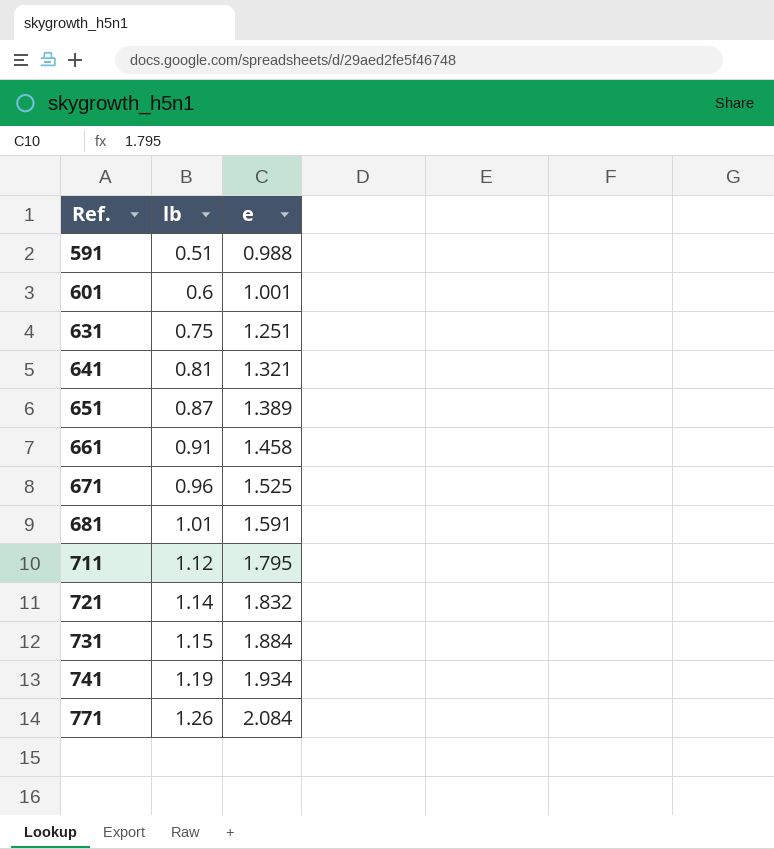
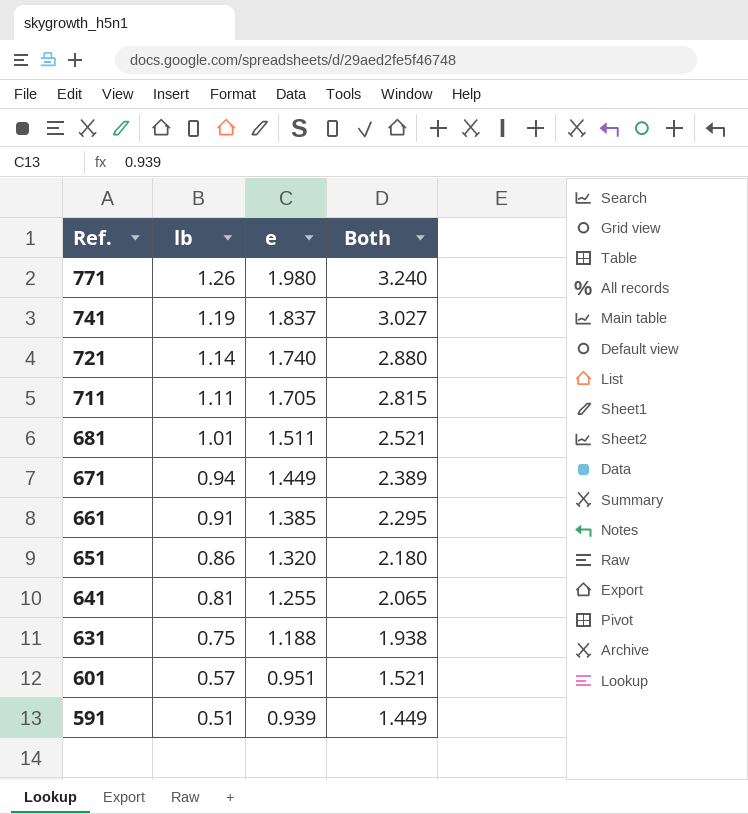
row order: Ref. ascending -> Ref. descending
column Both | formula: none -> [lb] + [e]
row 731: 1.15 | 1.884 -> none
771 | e: 2.084 -> 1.980
741 | e: 1.934 -> 1.837
721 | e: 1.832 -> 1.740
711 | lb: 1.12 -> 1.11
711 | e: 1.795 -> 1.705
681 | e: 1.591 -> 1.511
671 | lb: 0.96 -> 0.94
671 | e: 1.525 -> 1.449
661 | e: 1.458 -> 1.385
651 | lb: 0.87 -> 0.86
651 | e: 1.389 -> 1.320
641 | e: 1.321 -> 1.255
631 | e: 1.251 -> 1.188
601 | lb: 0.6 -> 0.57
601 | e: 1.001 -> 0.951
591 | e: 0.988 -> 0.939

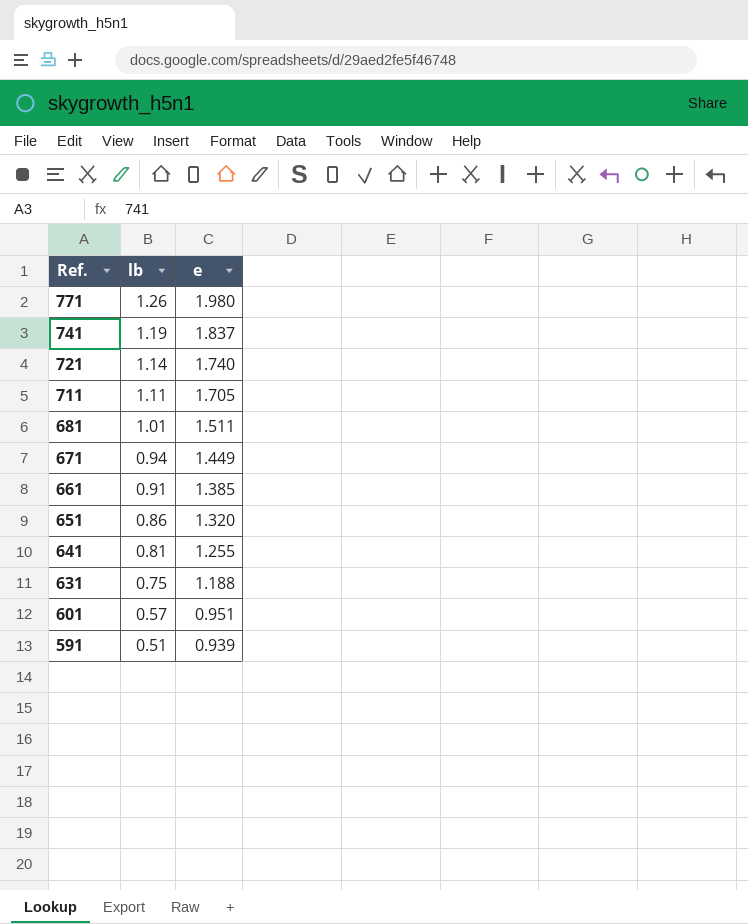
column Both | formula: [lb] + [e] -> none

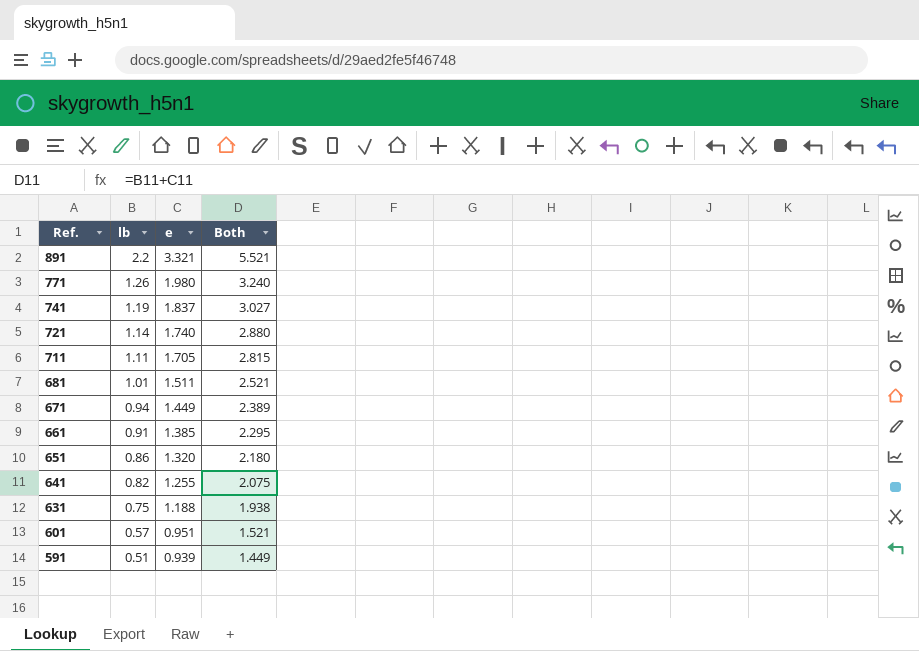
column Both | formula: none -> [lb] + [e]
row 891: none -> 2.2 | 3.321 | 5.521
641 | lb: 0.81 -> 0.82

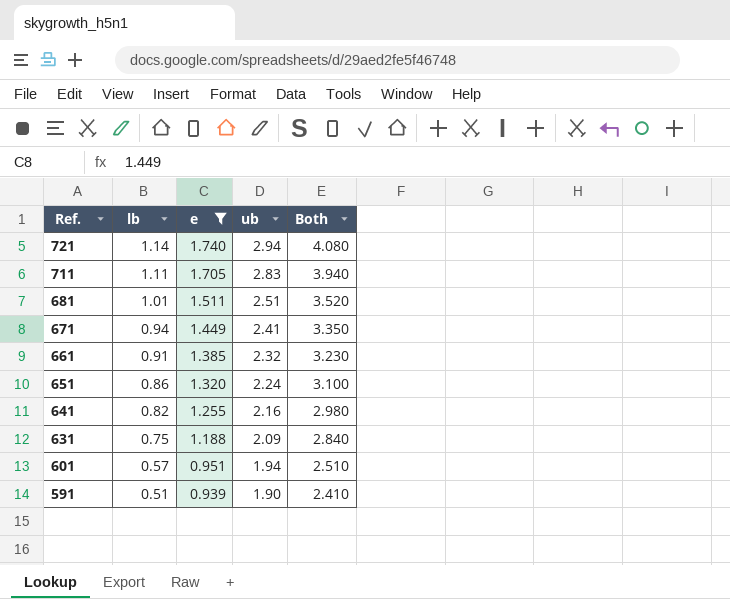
filter: none -> e <= 1.740
column ub | position: none -> 4
column Both | formula: [lb] + [e] -> [lb] + [ub]

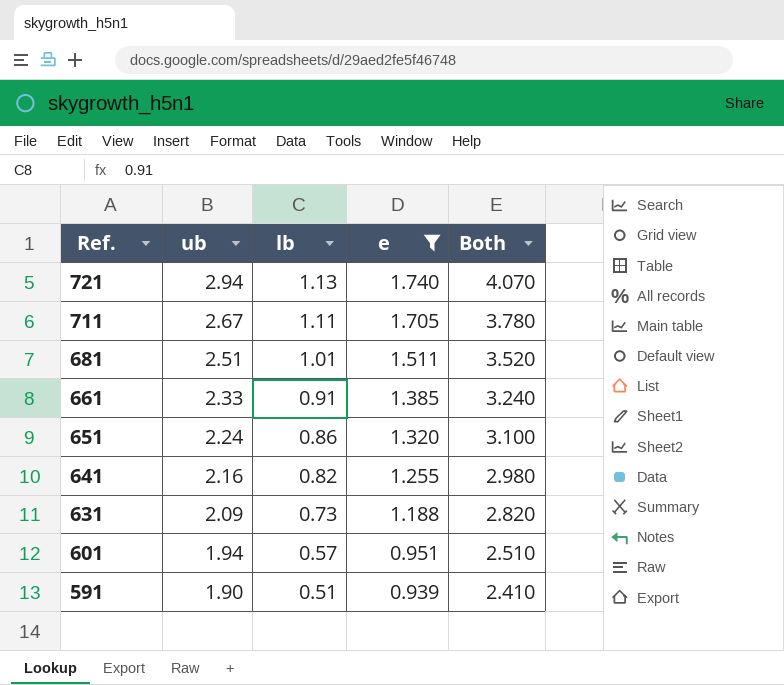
column ub | position: 4 -> 2
row 671: 0.94 | 1.449 | 2.41 | 3.350 -> none
721 | lb: 1.14 -> 1.13
721 | Both: 4.080 -> 4.070
711 | ub: 2.83 -> 2.67
711 | Both: 3.940 -> 3.780
661 | ub: 2.32 -> 2.33
661 | Both: 3.230 -> 3.240
631 | lb: 0.75 -> 0.73
631 | Both: 2.840 -> 2.820

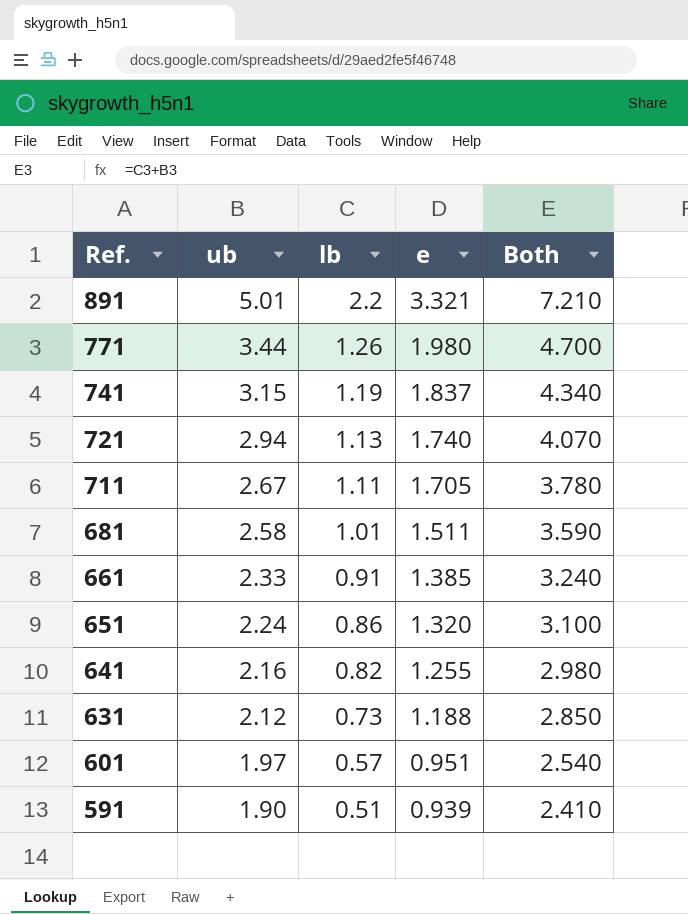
filter: e <= 1.740 -> none
681 | ub: 2.51 -> 2.58
681 | Both: 3.520 -> 3.590
631 | ub: 2.09 -> 2.12
631 | Both: 2.820 -> 2.850
601 | ub: 1.94 -> 1.97
601 | Both: 2.510 -> 2.540

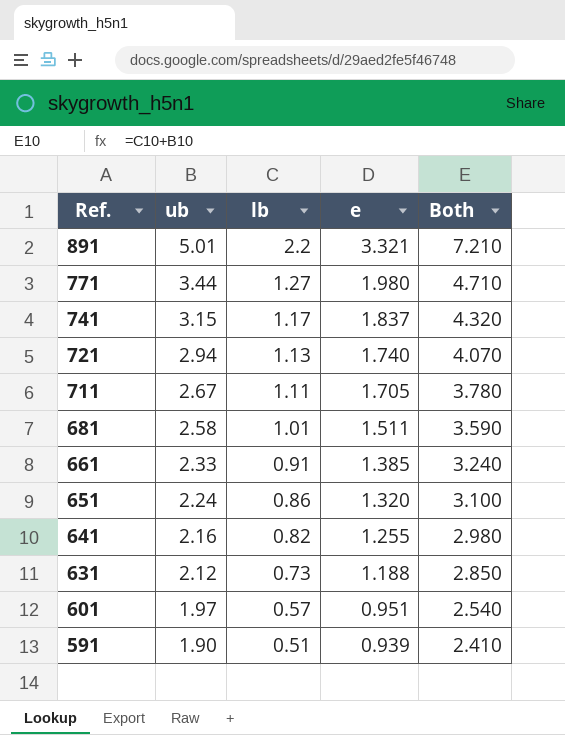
771 | lb: 1.26 -> 1.27
771 | Both: 4.700 -> 4.710
741 | lb: 1.19 -> 1.17
741 | Both: 4.340 -> 4.320

